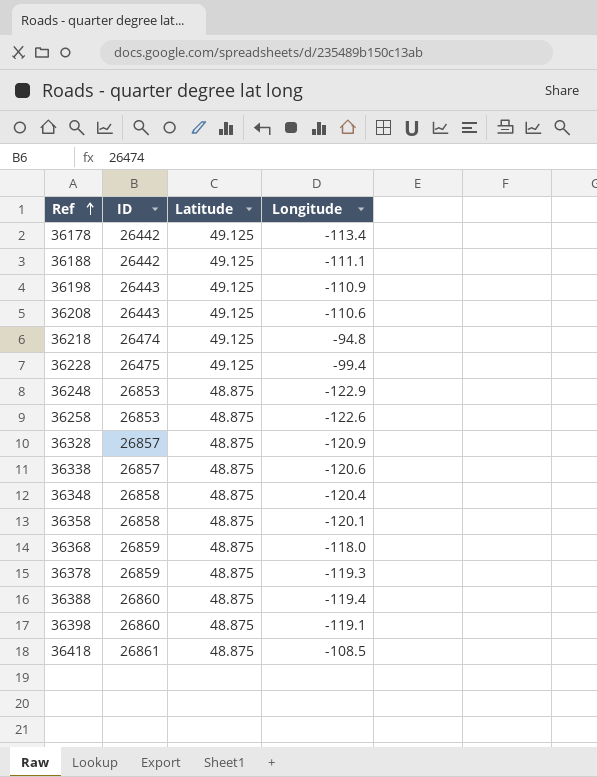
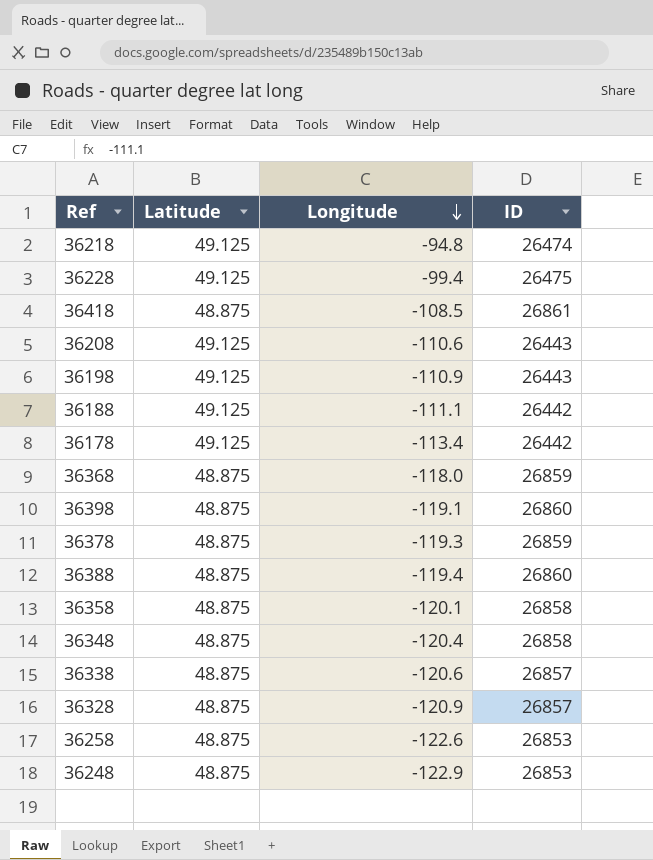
row order: Ref ascending -> Longitude descending
column ID | position: 2 -> 4

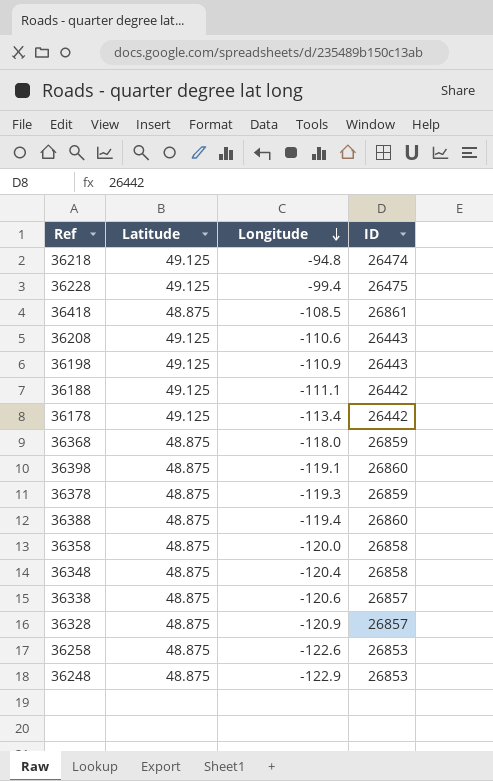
36358 | Longitude: -120.1 -> -120.0

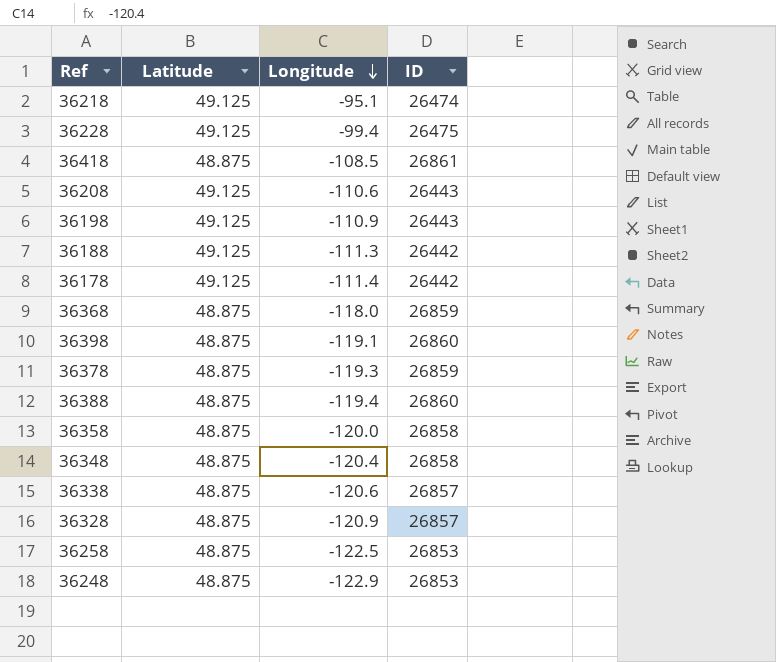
36218 | Longitude: -94.8 -> -95.1
36188 | Longitude: -111.1 -> -111.3
36178 | Longitude: -113.4 -> -111.4
36258 | Longitude: -122.6 -> -122.5

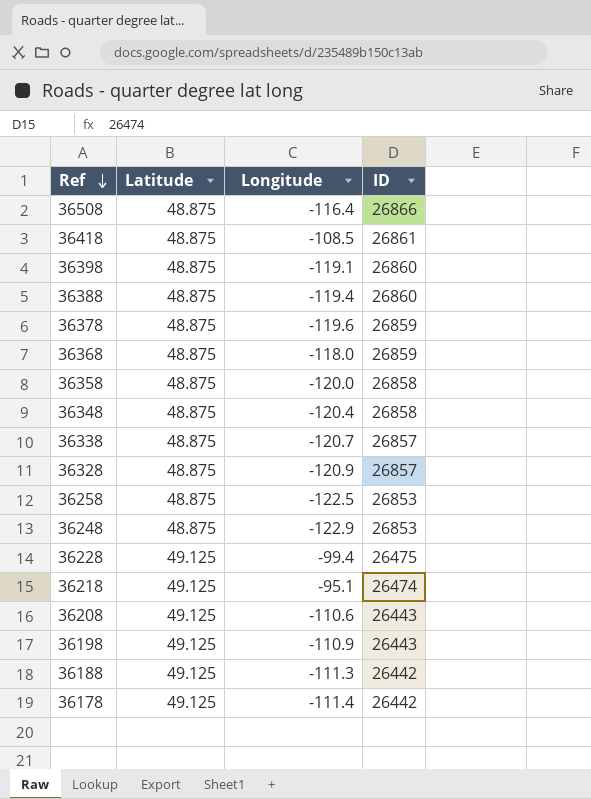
row order: Longitude descending -> Ref descending
row 36508: none -> 48.875 | -116.4 | 26866
36378 | Longitude: -119.3 -> -119.6
36338 | Longitude: -120.6 -> -120.7

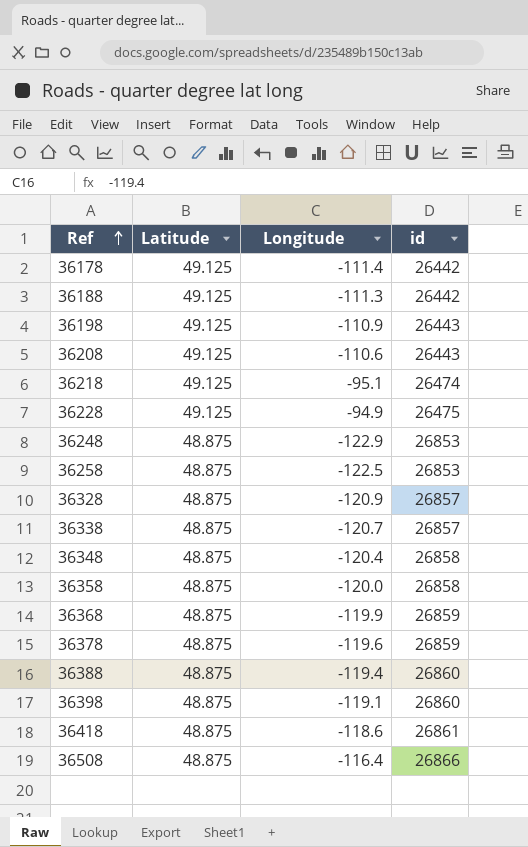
row order: Ref descending -> Ref ascending
column name: ID -> id
36228 | Longitude: -99.4 -> -94.9
36368 | Longitude: -118.0 -> -119.9
36418 | Longitude: -108.5 -> -118.6

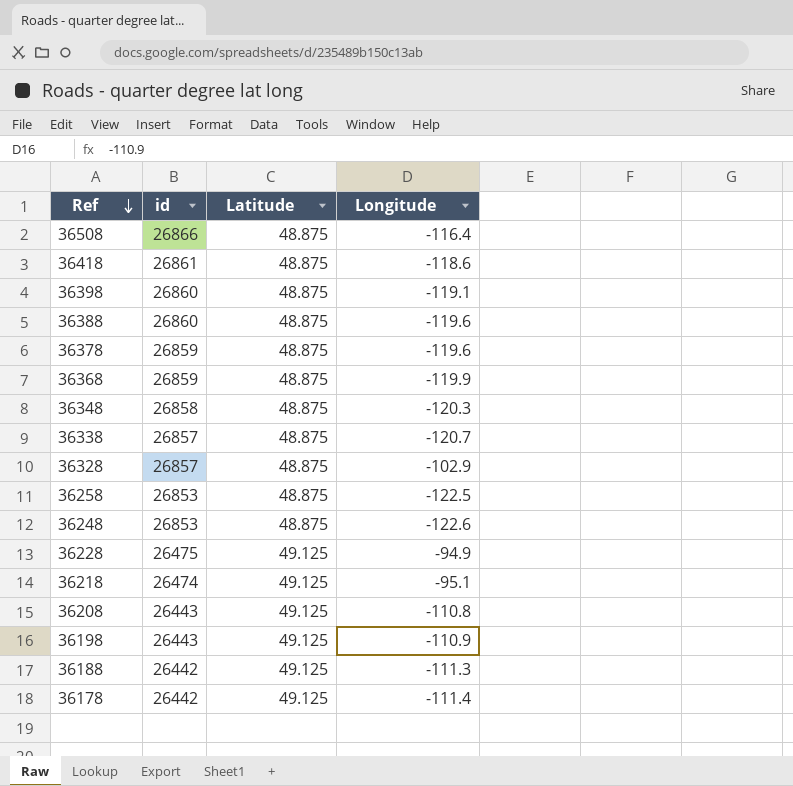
row order: Ref ascending -> Ref descending
column id | position: 4 -> 2
row 36358: 48.875 | -120.0 | 26858 -> none
36388 | Longitude: -119.4 -> -119.6
36348 | Longitude: -120.4 -> -120.3
36328 | Longitude: -120.9 -> -102.9
36248 | Longitude: -122.9 -> -122.6
36208 | Longitude: -110.6 -> -110.8

